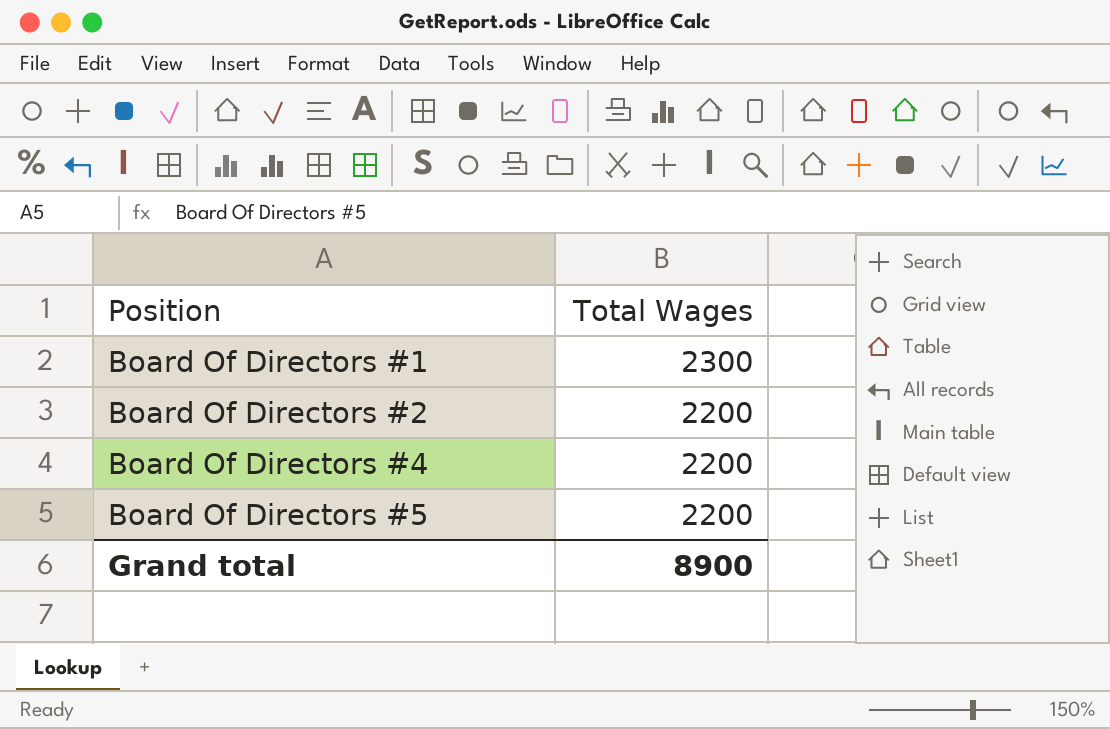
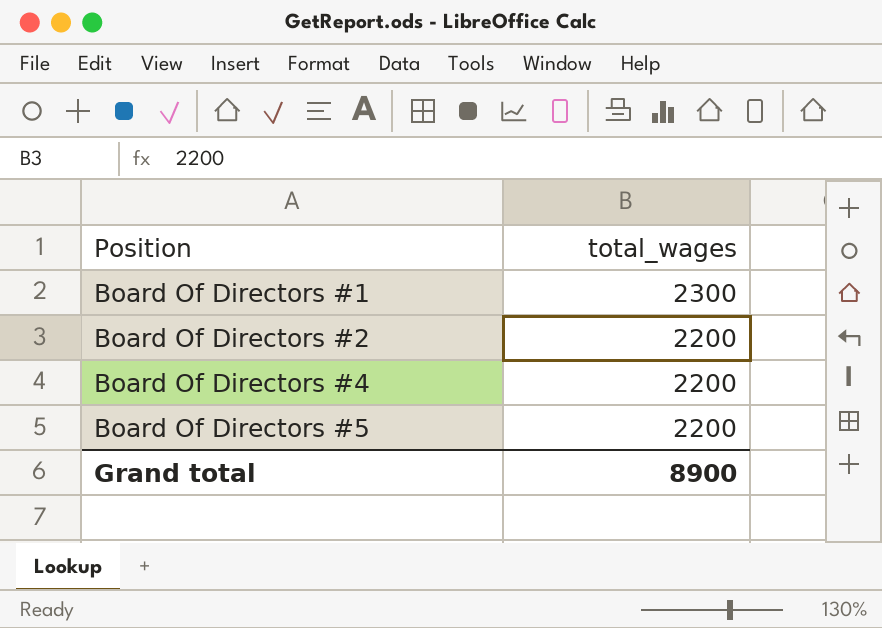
column name: Total Wages -> total_wages

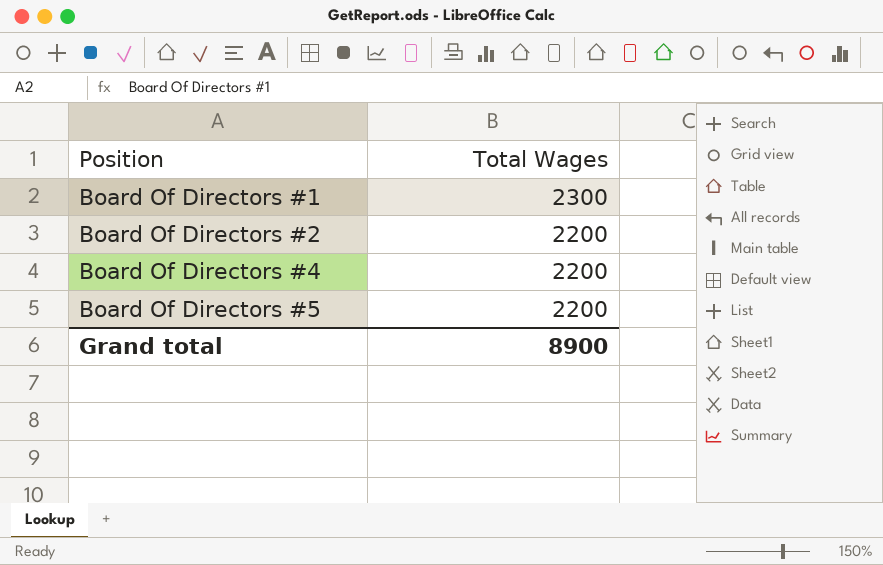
column name: total_wages -> Total Wages

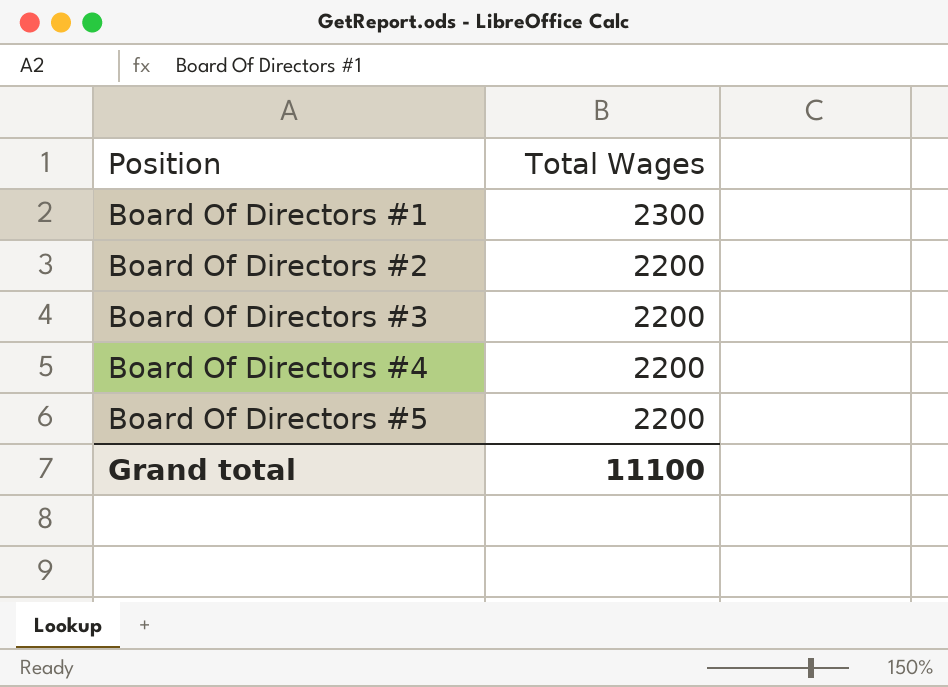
row Board Of Directors #3: none -> 2200
Grand total | Total Wages: 8900 -> 11100

